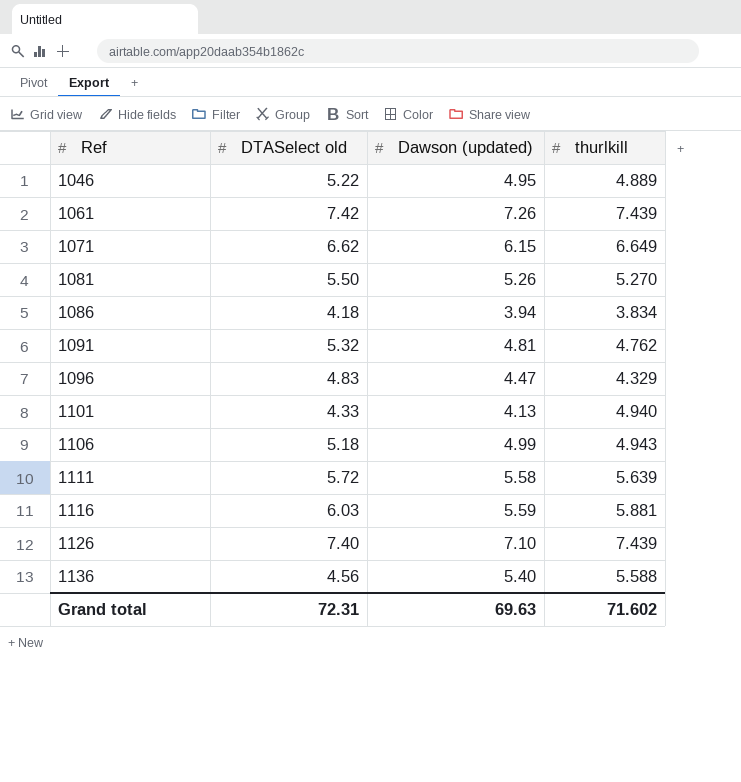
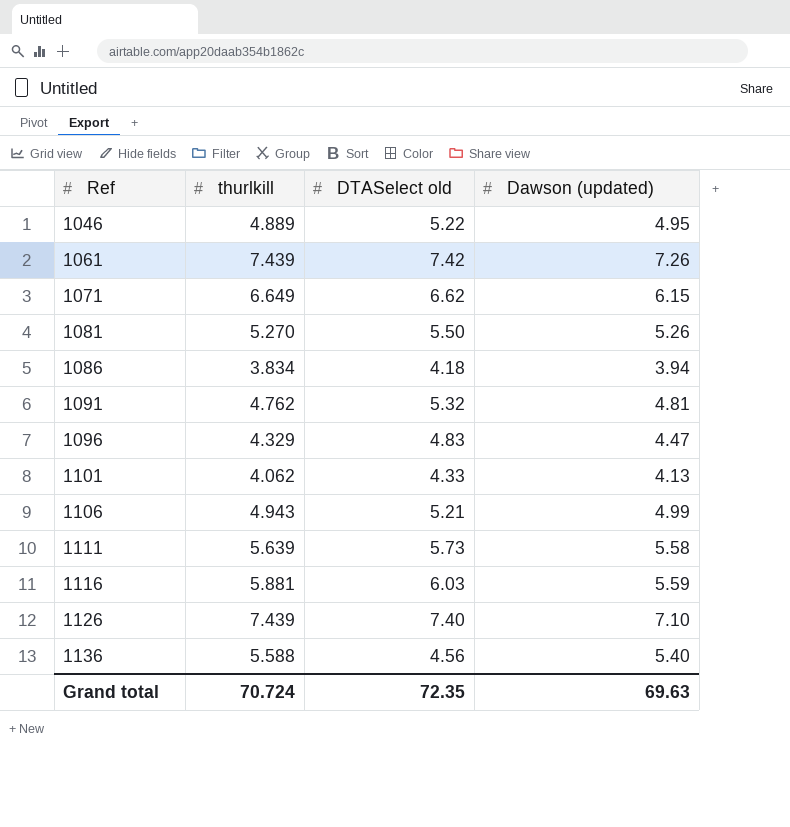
column thurlkill | position: 4 -> 2
1101 | thurlkill: 4.940 -> 4.062
1106 | DTASelect old: 5.18 -> 5.21
1111 | DTASelect old: 5.72 -> 5.73
Grand total | thurlkill: 71.602 -> 70.724
Grand total | DTASelect old: 72.31 -> 72.35

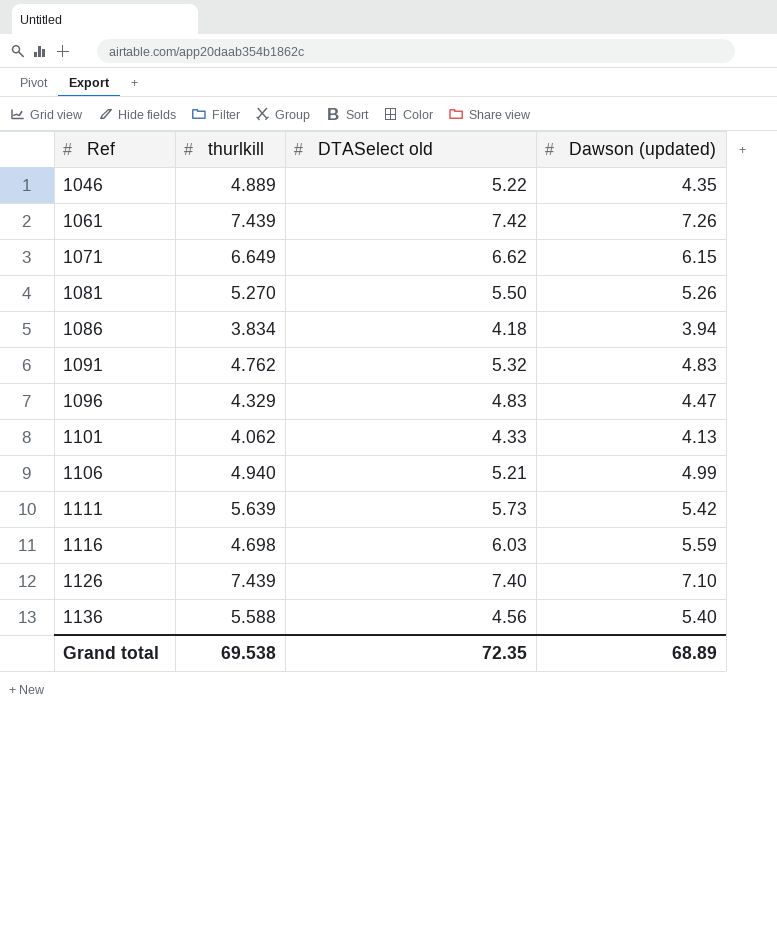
1046 | Dawson (updated): 4.95 -> 4.35
1091 | Dawson (updated): 4.81 -> 4.83
1106 | thurlkill: 4.943 -> 4.940
1111 | Dawson (updated): 5.58 -> 5.42
1116 | thurlkill: 5.881 -> 4.698
Grand total | thurlkill: 70.724 -> 69.538
Grand total | Dawson (updated): 69.63 -> 68.89

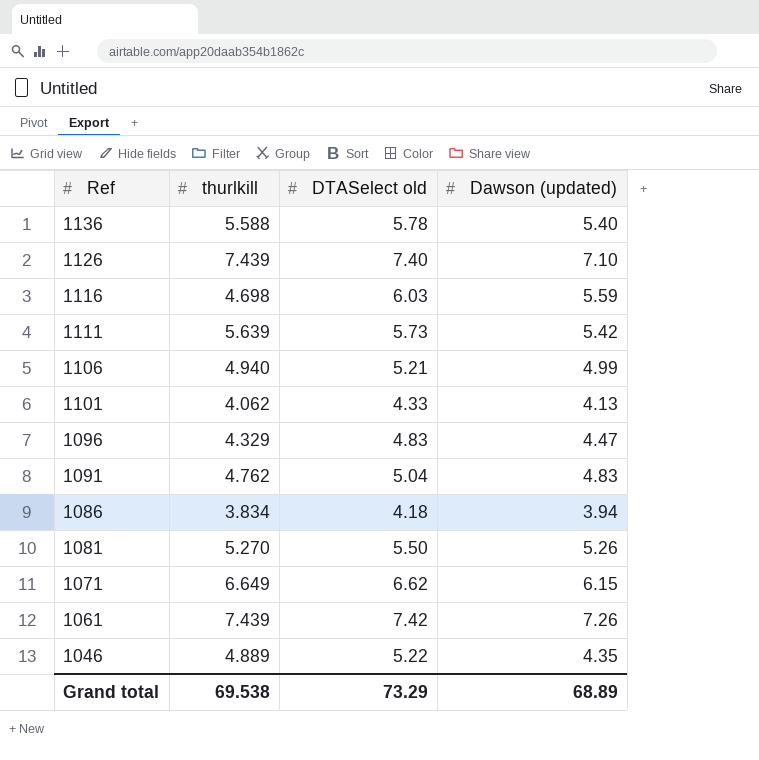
row order: Ref ascending -> Ref descending
1136 | DTASelect old: 4.56 -> 5.78
1091 | DTASelect old: 5.32 -> 5.04
Grand total | DTASelect old: 72.35 -> 73.29

